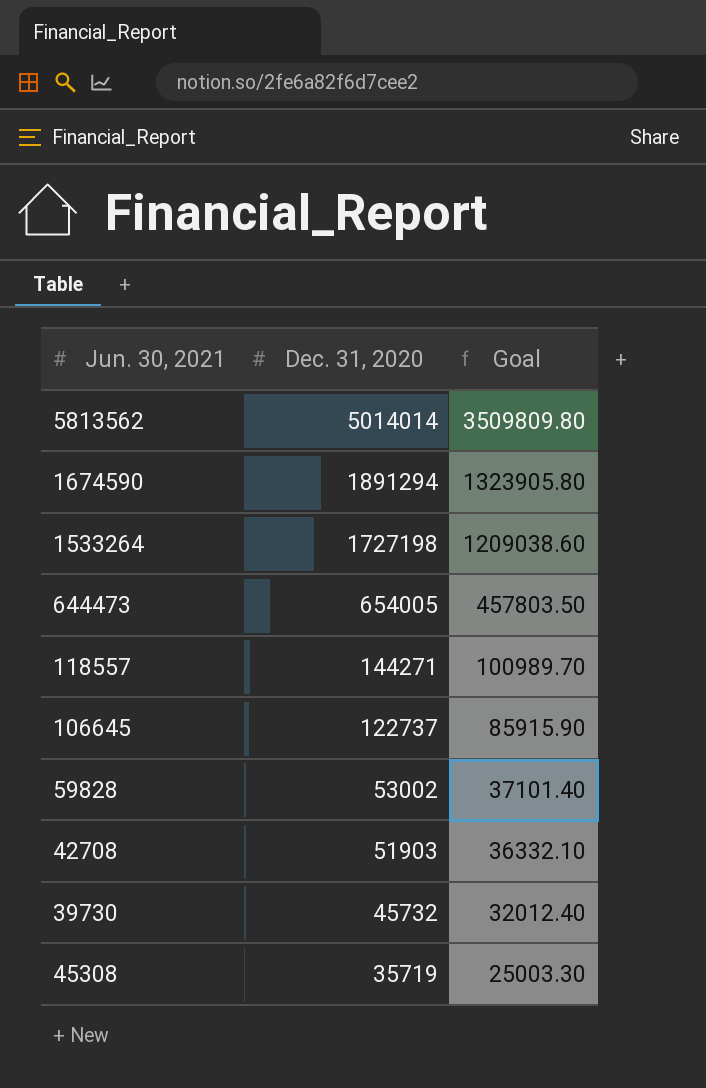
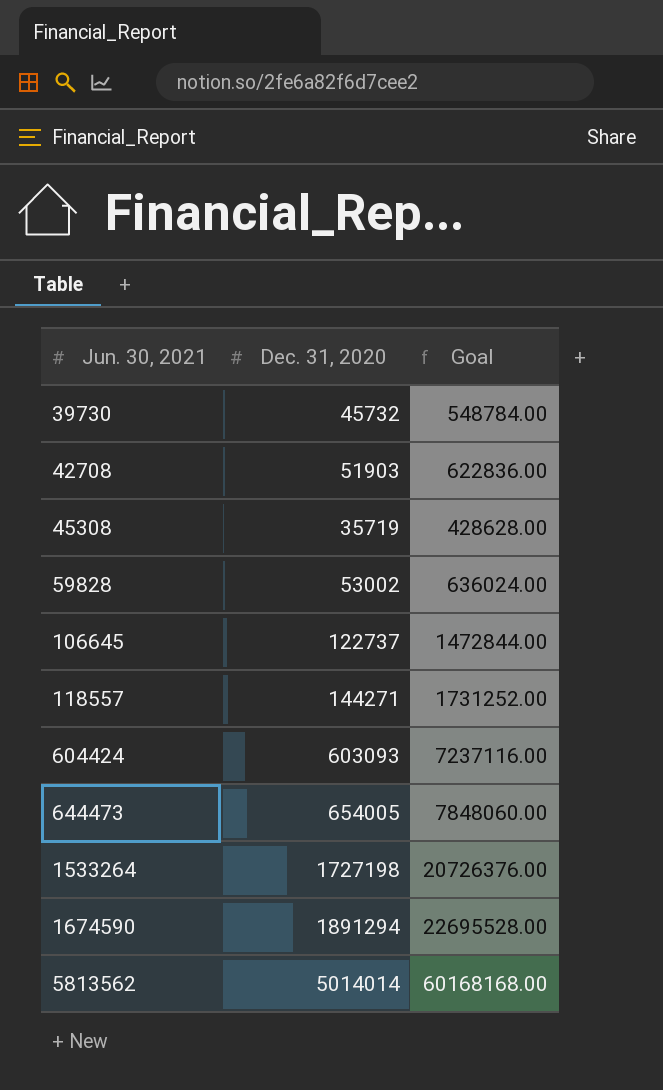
row order: Dec. 31, 2020 descending -> Jun. 30, 2021 ascending
column Goal | formula: [Dec. 31, 2020] * 0.7 -> [Dec. 31, 2020] * 12
row 604424: none -> 603093 | 7237116.00

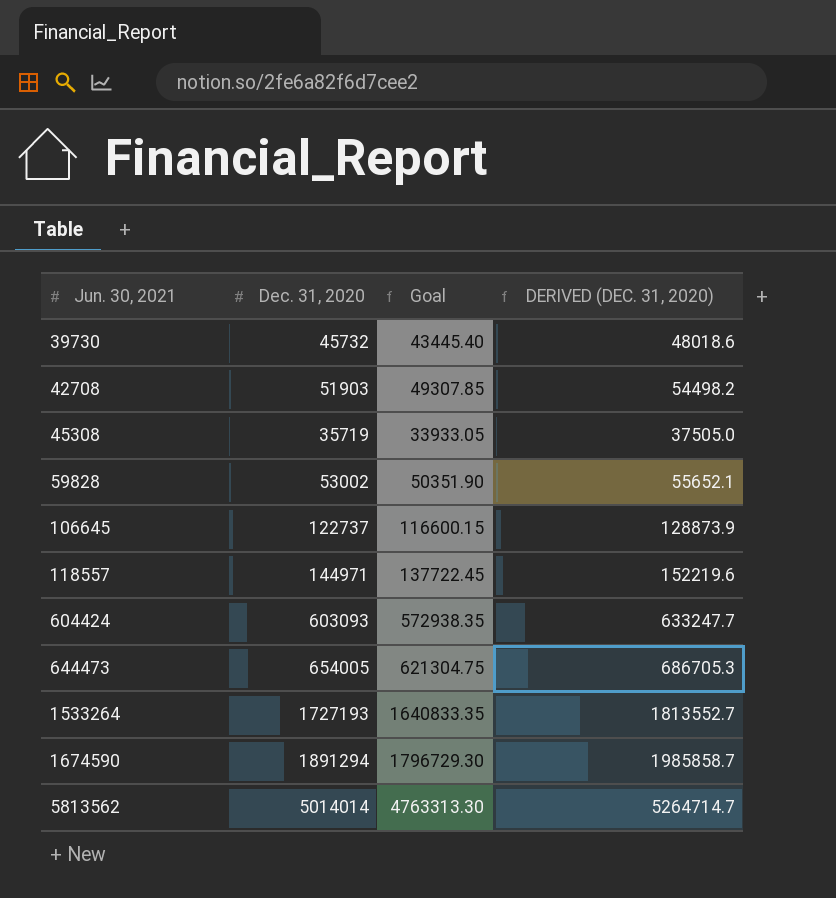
column Goal | formula: [Dec. 31, 2020] * 12 -> [Dec. 31, 2020] * 0.95
column DERIVED (DEC. 31, 2020) | formula: none -> [Dec. 31, 2020] * 1.05
118557 | Dec. 31, 2020: 144271 -> 144971
1533264 | Dec. 31, 2020: 1727198 -> 1727193

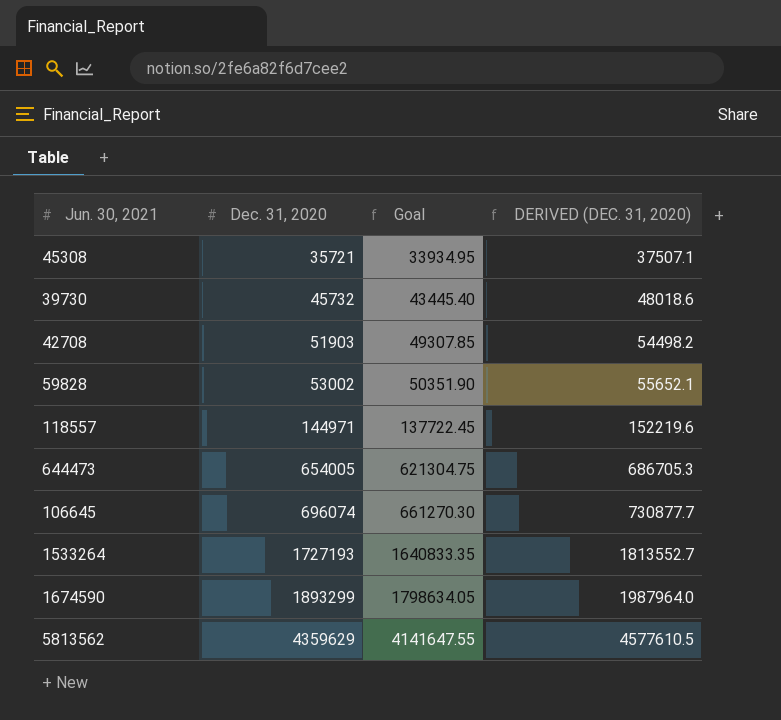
row order: Jun. 30, 2021 ascending -> Dec. 31, 2020 ascending
row 604424: 603093 | 572938.35 | 633247.7 -> none
45308 | Dec. 31, 2020: 35719 -> 35721
45308 | Goal: 33933.05 -> 33934.95
45308 | DERIVED (DEC. 31, 2020): 37505.0 -> 37507.1
106645 | Dec. 31, 2020: 122737 -> 696074
106645 | Goal: 116600.15 -> 661270.30
106645 | DERIVED (DEC. 31, 2020): 128873.9 -> 730877.7
1674590 | Dec. 31, 2020: 1891294 -> 1893299
1674590 | Goal: 1796729.30 -> 1798634.05
1674590 | DERIVED (DEC. 31, 2020): 1985858.7 -> 1987964.0
5813562 | Dec. 31, 2020: 5014014 -> 4359629
5813562 | Goal: 4763313.30 -> 4141647.55
5813562 | DERIVED (DEC. 31, 2020): 5264714.7 -> 4577610.5

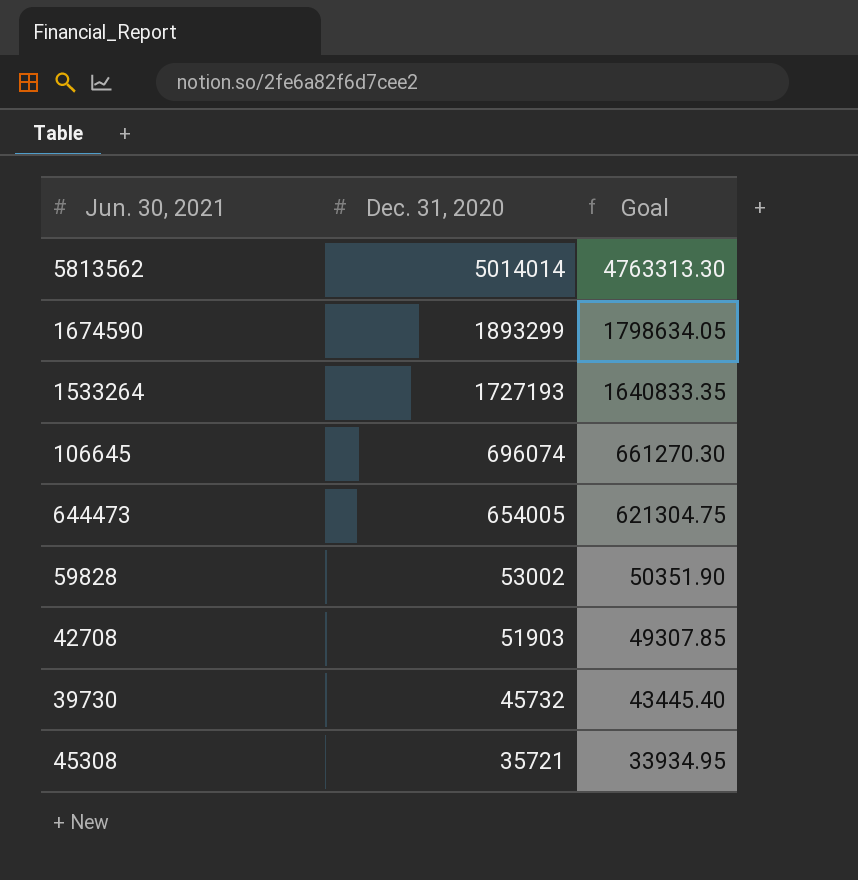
row order: Dec. 31, 2020 ascending -> Dec. 31, 2020 descending
column DERIVED (DEC. 31, 2020) | formula: [Dec. 31, 2020] * 1.05 -> none
row 118557: 144971 | 137722.45 | 152219.6 -> none
5813562 | Dec. 31, 2020: 4359629 -> 5014014
5813562 | Goal: 4141647.55 -> 4763313.30

